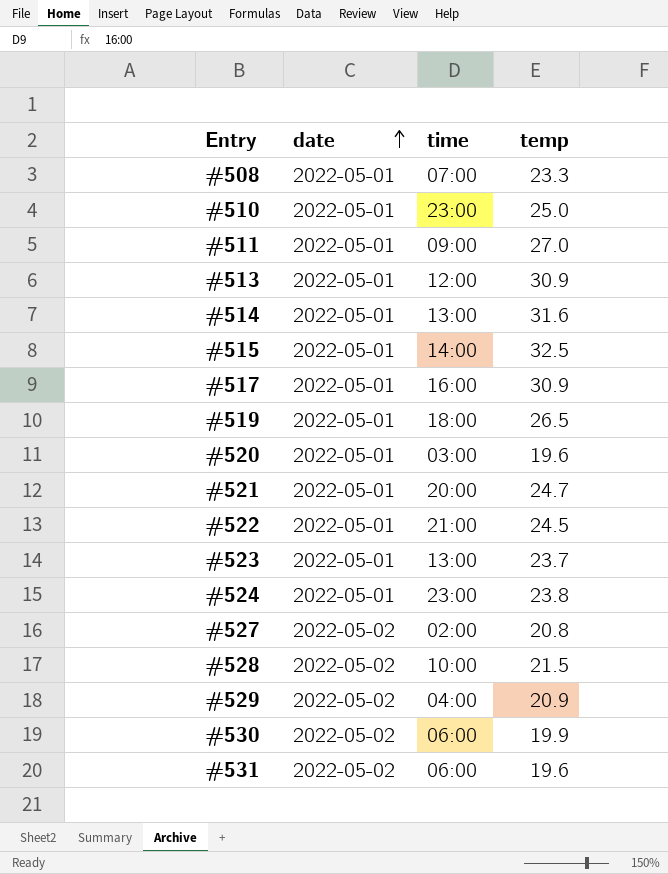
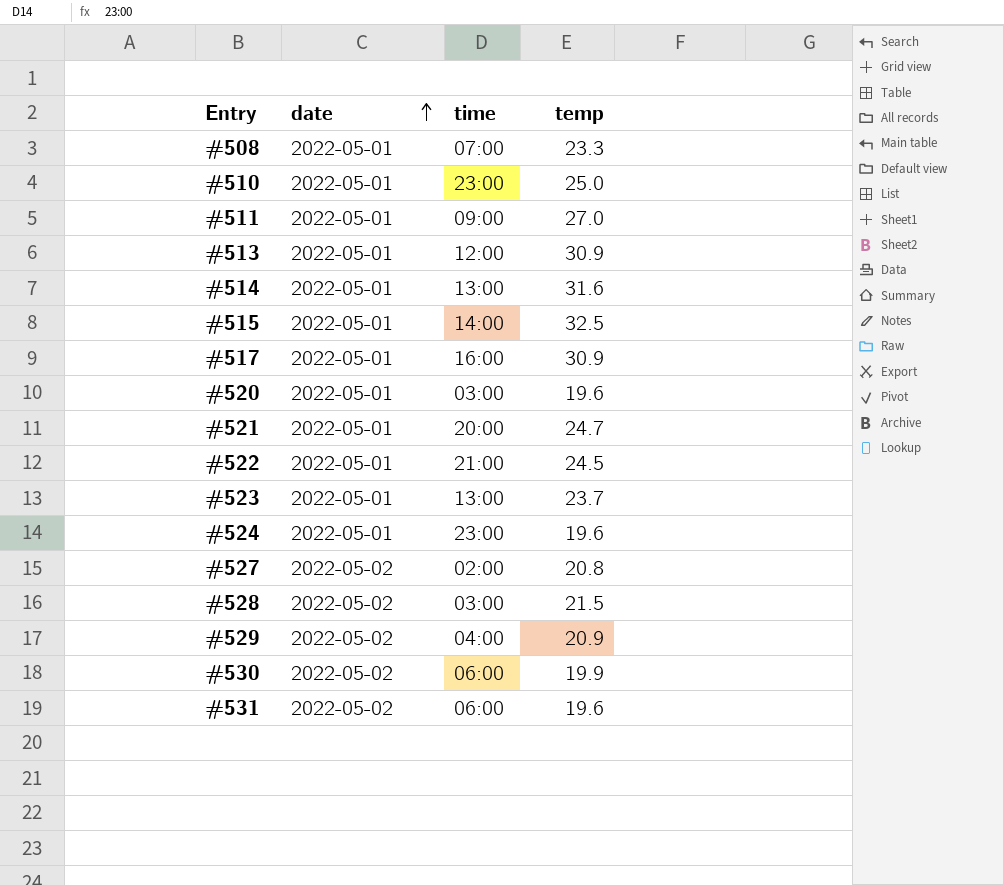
row #519: 2022-05-01 | 18:00 | 26.5 -> none
#524 | temp: 23.8 -> 19.6
#528 | time: 10:00 -> 03:00

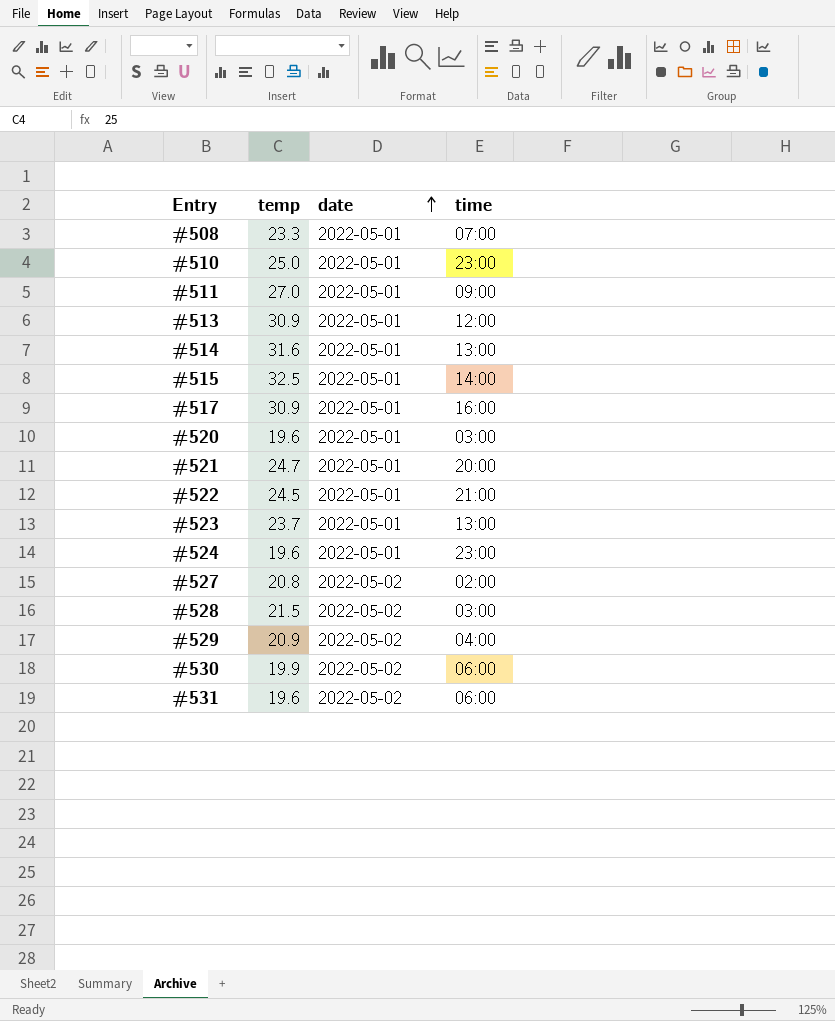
column temp | position: 4 -> 2

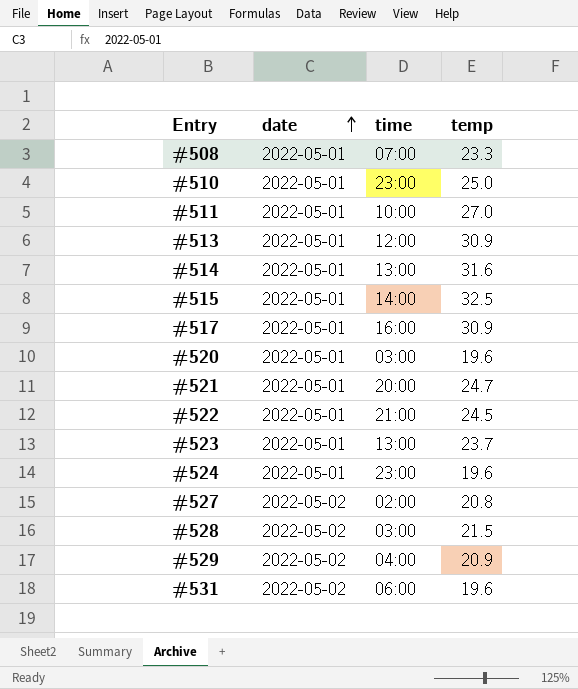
column temp | position: 2 -> 4
row #530: 19.9 | 2022-05-02 | 06:00 -> none
#511 | time: 09:00 -> 10:00

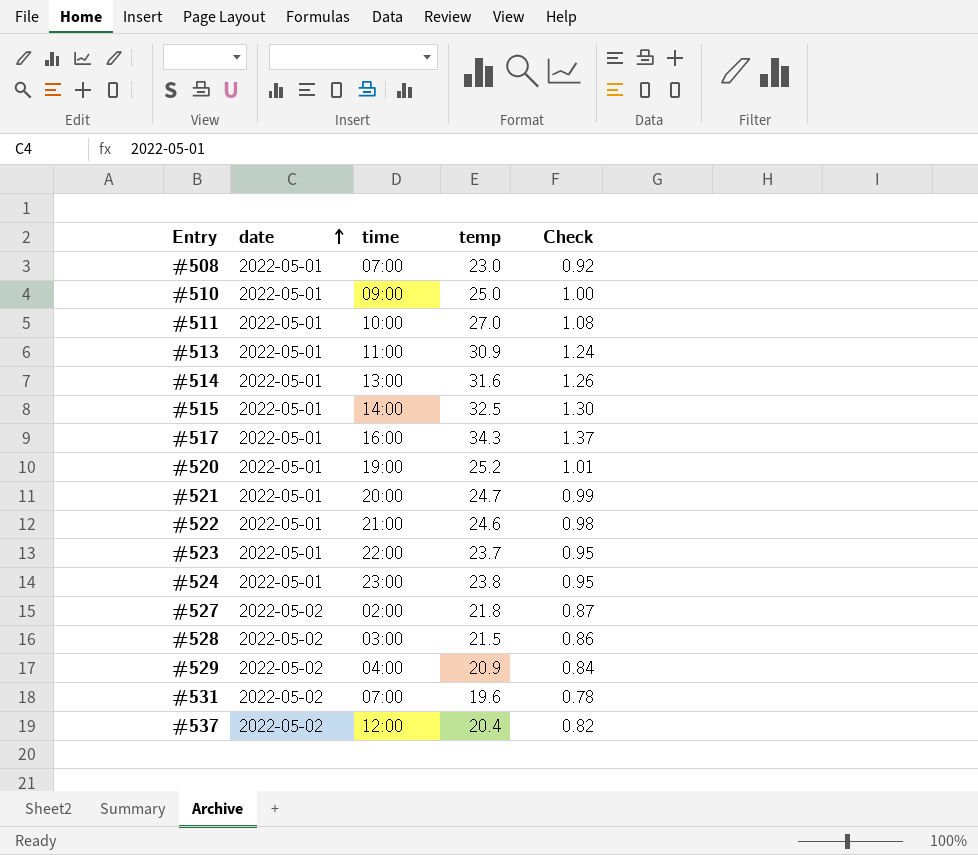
column Check | formula: none -> [temp] * 0.04
#508 | temp: 23.3 -> 23.0
#510 | time: 23:00 -> 09:00
#513 | time: 12:00 -> 11:00
#517 | temp: 30.9 -> 34.3
#520 | time: 03:00 -> 19:00
#520 | temp: 19.6 -> 25.2
#522 | temp: 24.5 -> 24.6
#523 | time: 13:00 -> 22:00
#524 | temp: 19.6 -> 23.8
#527 | temp: 20.8 -> 21.8
#531 | time: 06:00 -> 07:00
row #537: none -> 2022-05-02 | 12:00 | 20.4 | 0.82

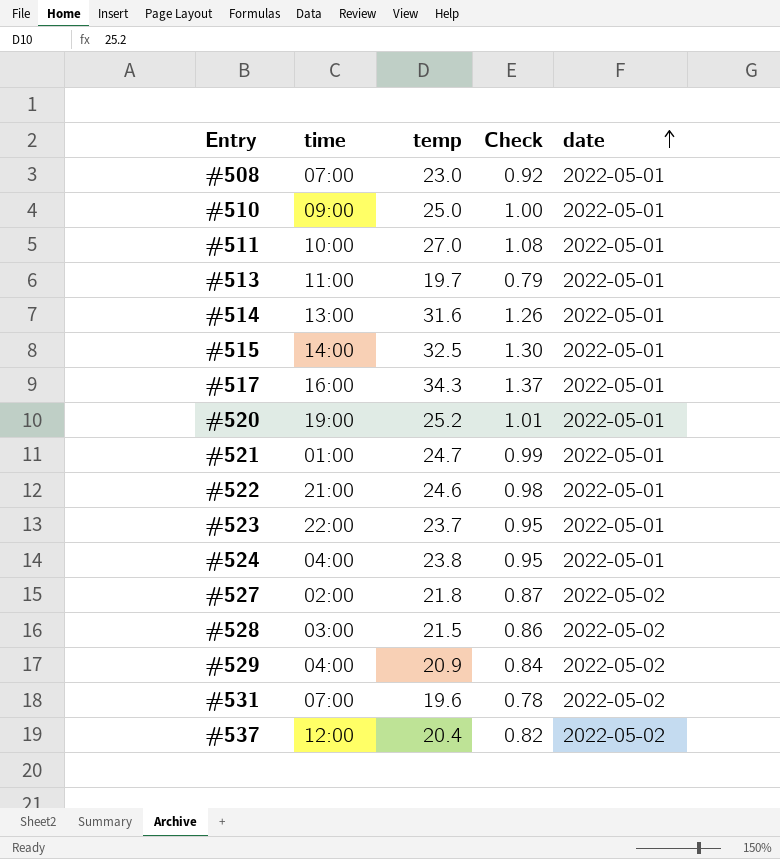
column date | position: 2 -> 5
#513 | temp: 30.9 -> 19.7
#513 | Check: 1.24 -> 0.79
#521 | time: 20:00 -> 01:00
#524 | time: 23:00 -> 04:00

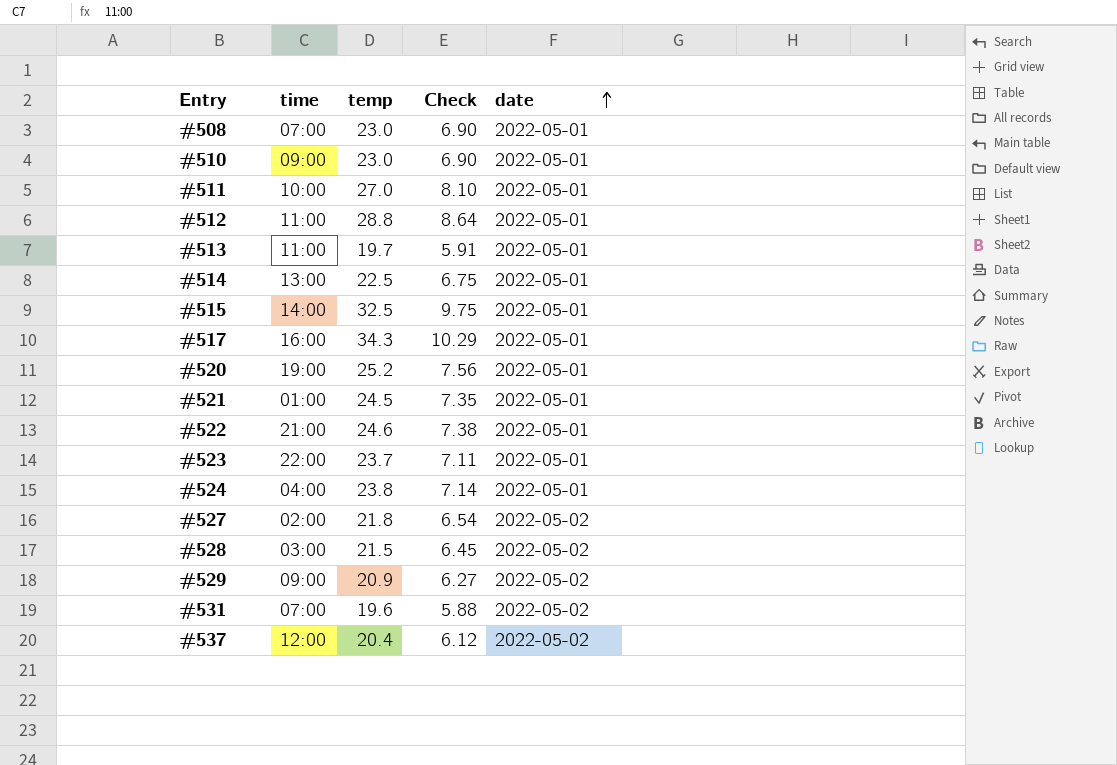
column Check | formula: [temp] * 0.04 -> [temp] * 0.3
#510 | temp: 25.0 -> 23.0
row #512: none -> 11:00 | 28.8 | 8.64 | 2022-05-01
#514 | temp: 31.6 -> 22.5
#521 | temp: 24.7 -> 24.5
#529 | time: 04:00 -> 09:00

